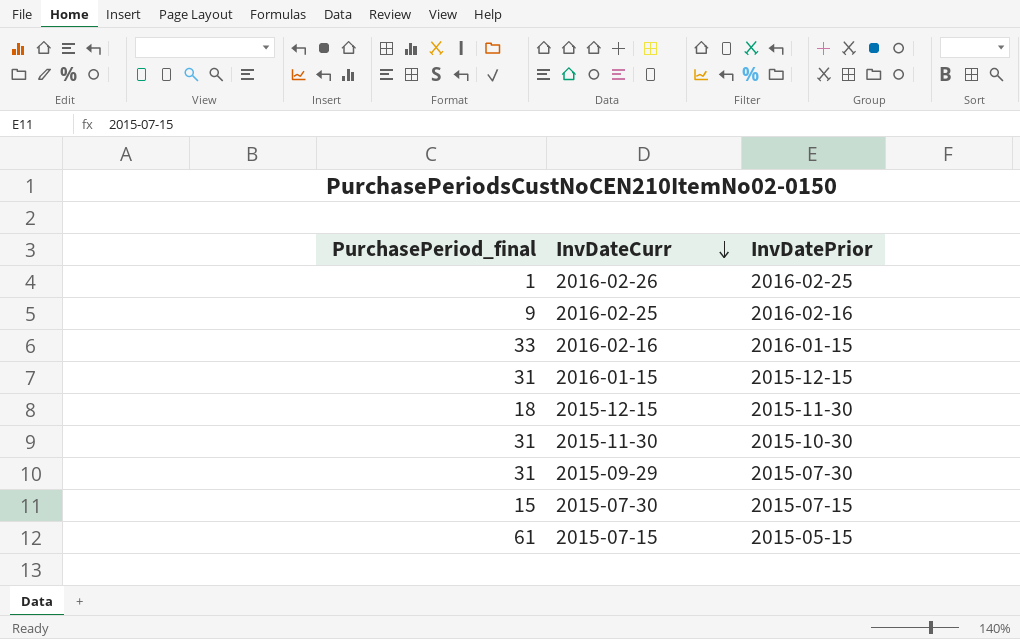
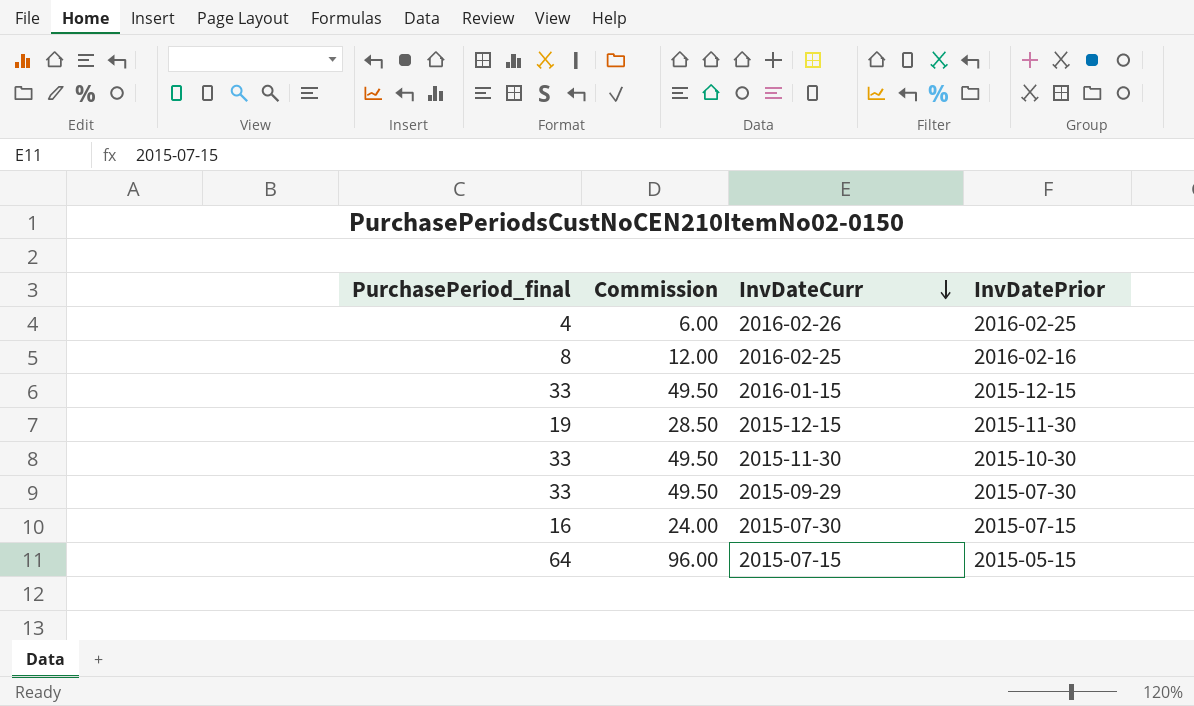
column Commission | formula: none -> [PurchasePeriod_final] * 1.5
row 2016-02-16: 33 | 2016-01-15 -> none
2016-02-26 | PurchasePeriod_final: 1 -> 4
2016-02-25 | PurchasePeriod_final: 9 -> 8
2016-01-15 | PurchasePeriod_final: 31 -> 33
2015-12-15 | PurchasePeriod_final: 18 -> 19
2015-11-30 | PurchasePeriod_final: 31 -> 33
2015-09-29 | PurchasePeriod_final: 31 -> 33
2015-07-30 | PurchasePeriod_final: 15 -> 16
2015-07-15 | PurchasePeriod_final: 61 -> 64

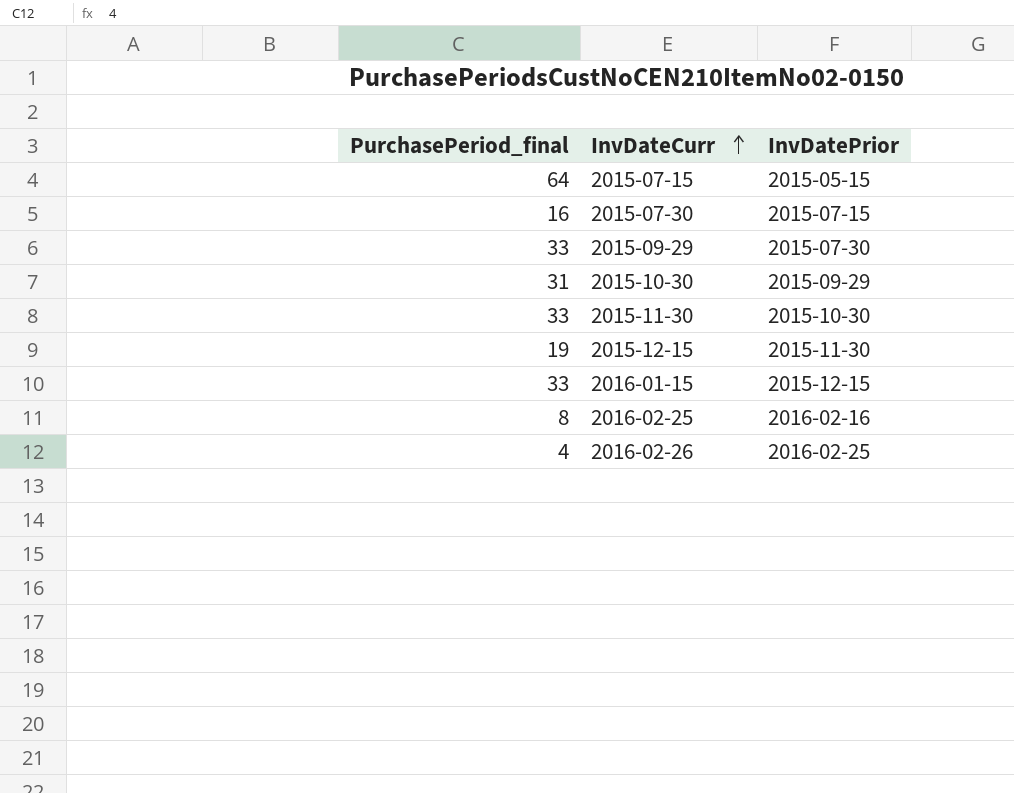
row order: InvDateCurr descending -> InvDateCurr ascending
column Commission | formula: [PurchasePeriod_final] * 1.5 -> none
row 2015-10-30: none -> 31 | 2015-09-29

